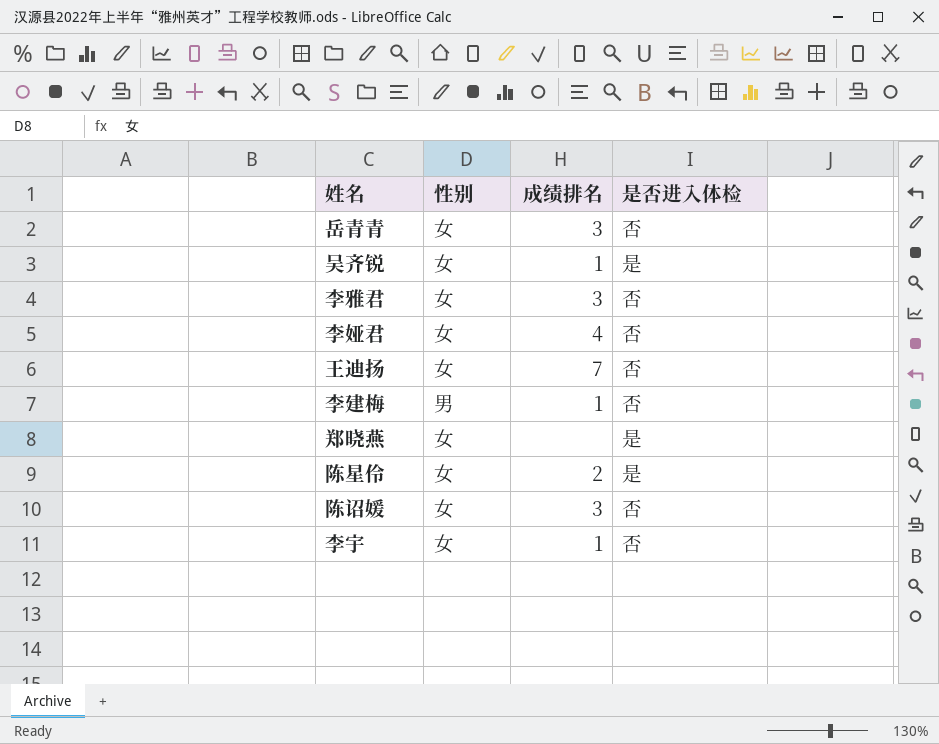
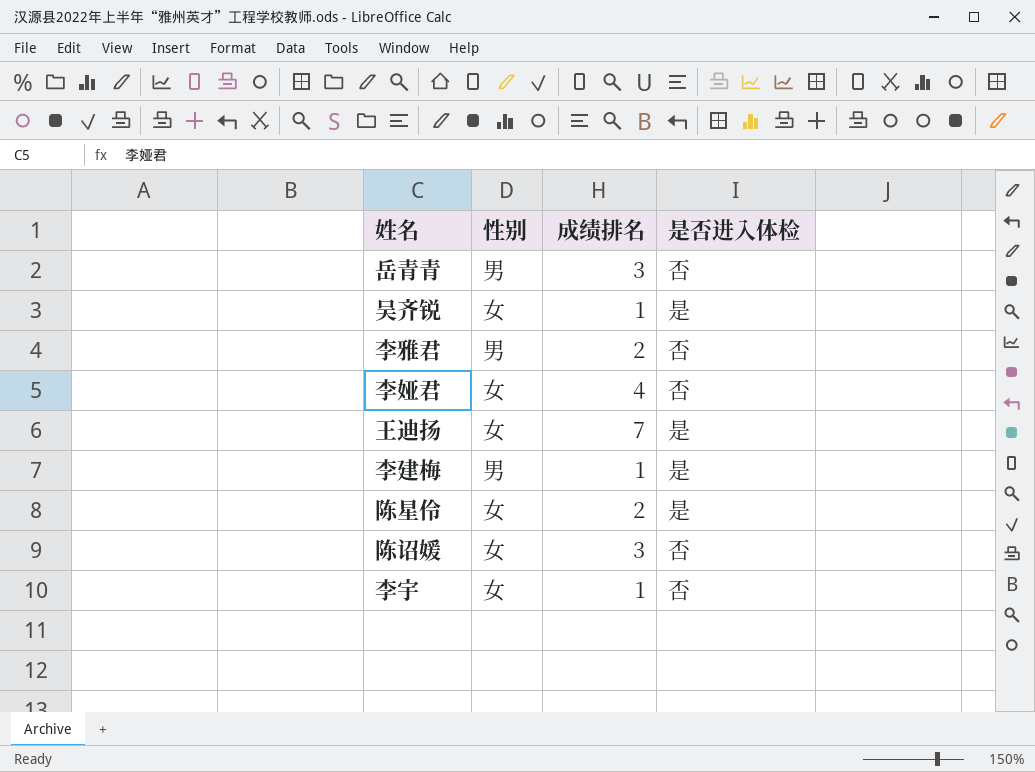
row 郑晓燕: 女 | none | 是 -> none
岳青青 | 性别: 女 -> 男
李雅君 | 性别: 女 -> 男
李雅君 | 成绩排名: 3 -> 2
王迪扬 | 是否进入体检: 否 -> 是
李建梅 | 是否进入体检: 否 -> 是

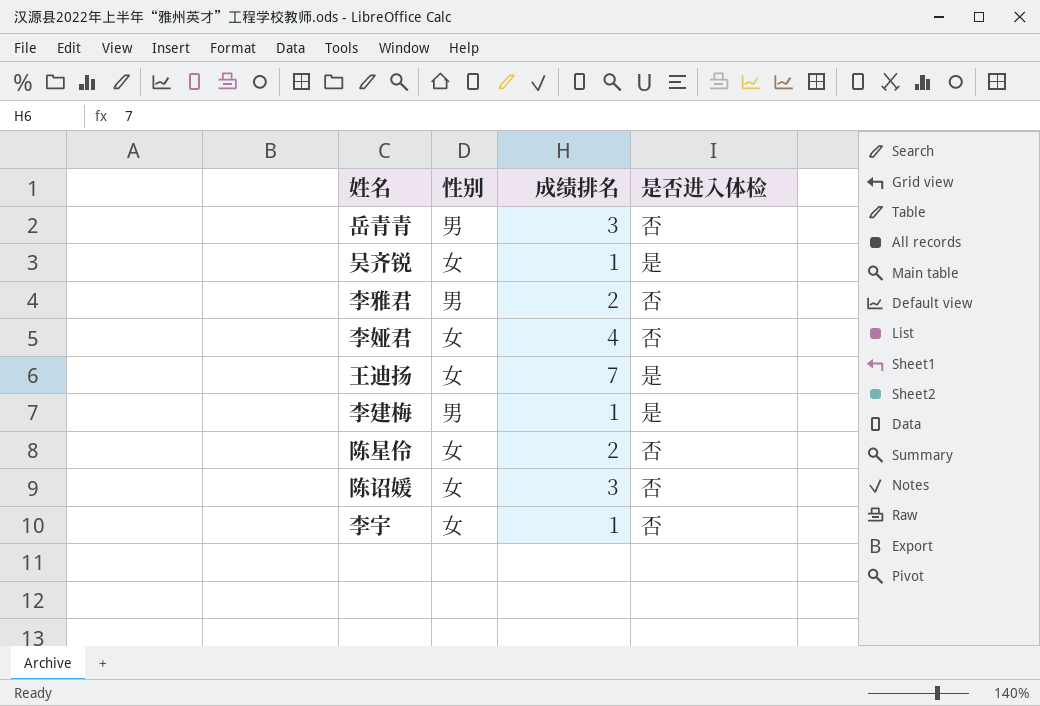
陈星伶 | 是否进入体检: 是 -> 否

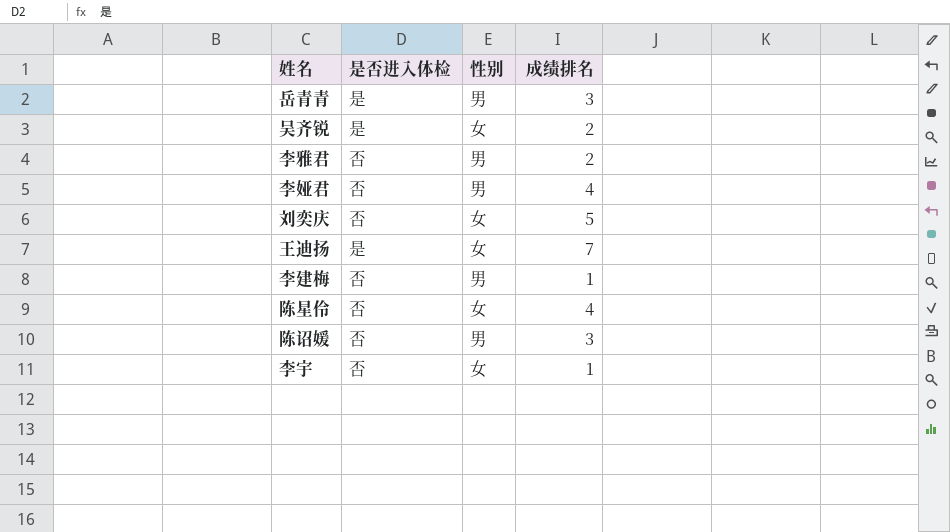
column 是否进入体检 | position: 4 -> 2
岳青青 | 是否进入体检: 否 -> 是
吴齐锐 | 成绩排名: 1 -> 2
李娅君 | 性别: 女 -> 男
row 刘奕庆: none -> 否 | 女 | 5
李建梅 | 是否进入体检: 是 -> 否
陈星伶 | 成绩排名: 2 -> 4
陈诏媛 | 性别: 女 -> 男

